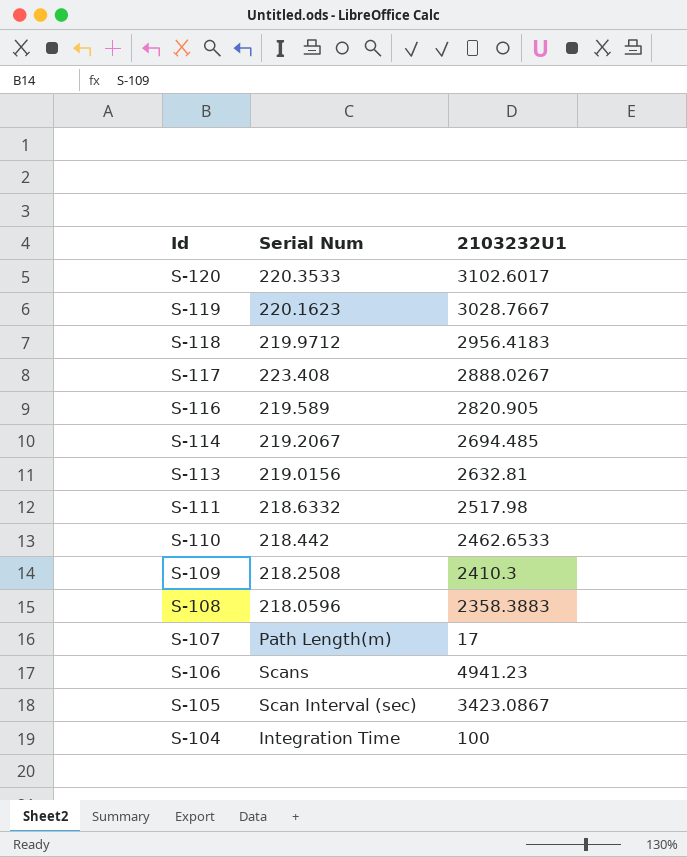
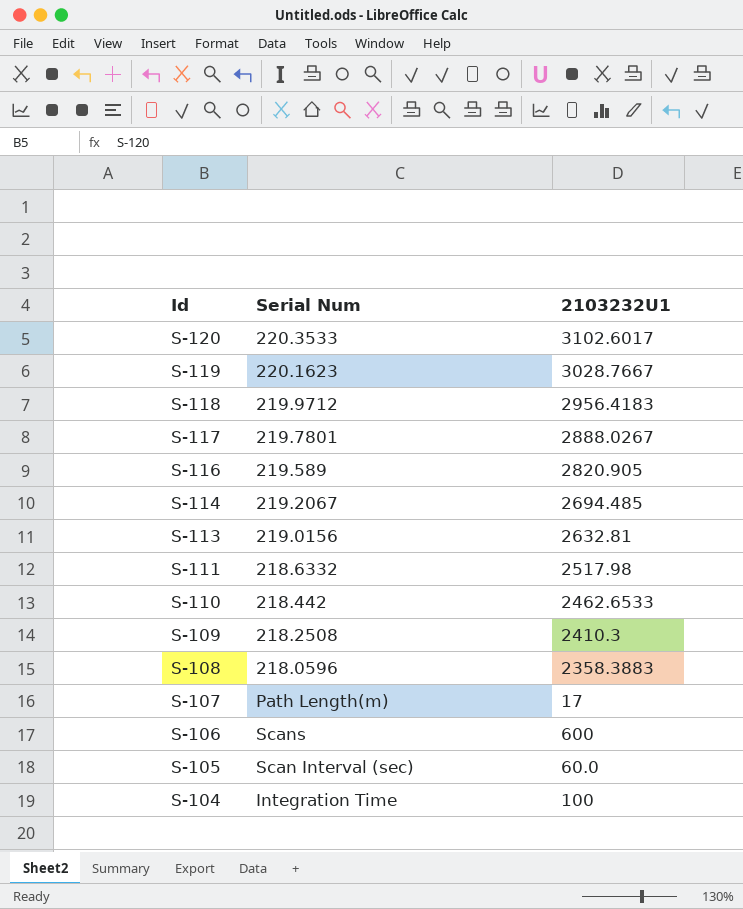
S-117 | Serial Num: 223.408 -> 219.7801
S-106 | 2103232U1: 4941.23 -> 600
S-105 | 2103232U1: 3423.0867 -> 60.0

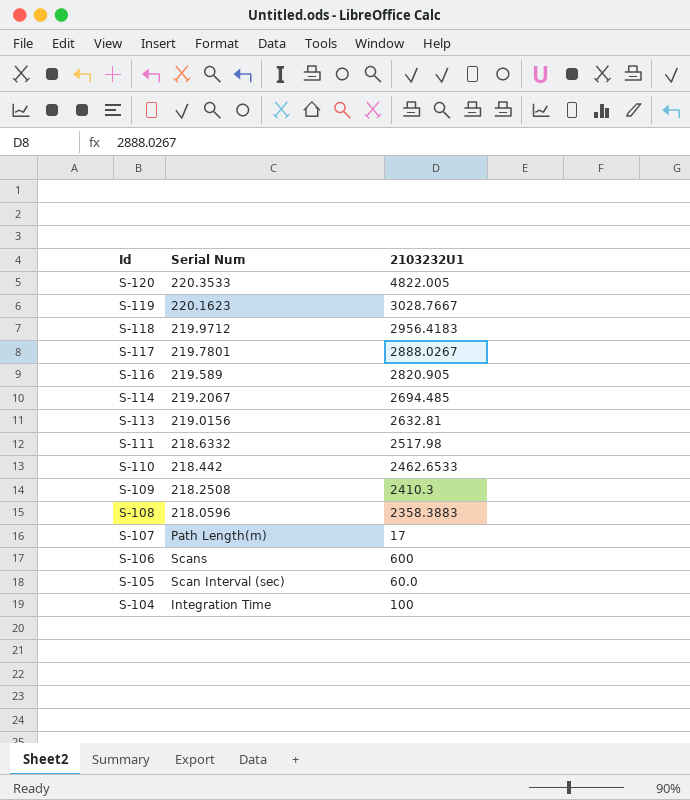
S-120 | 2103232U1: 3102.6017 -> 4822.005

